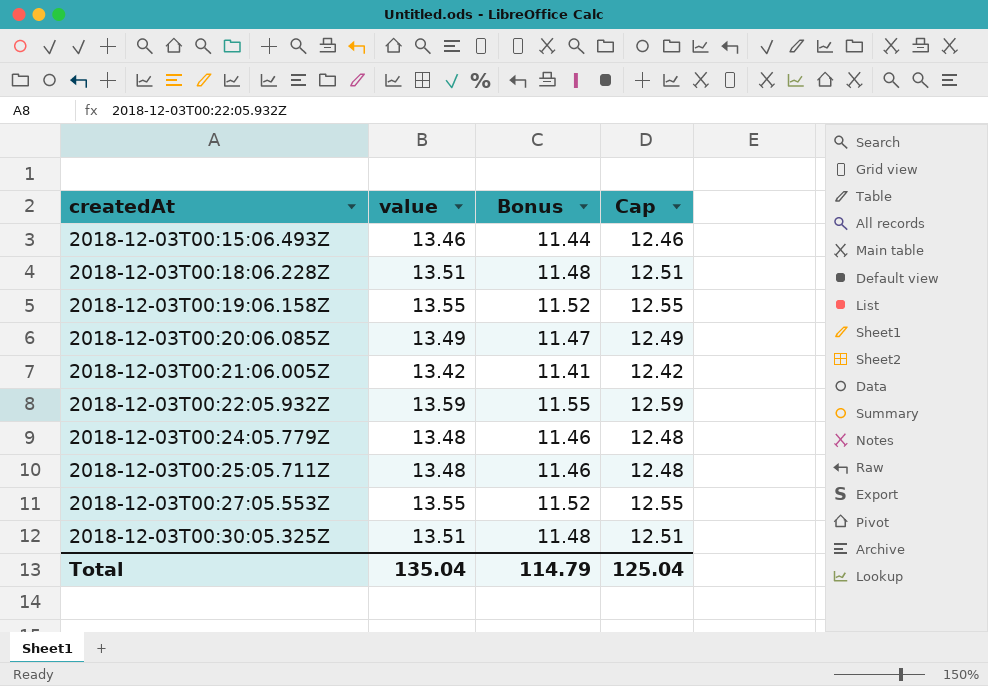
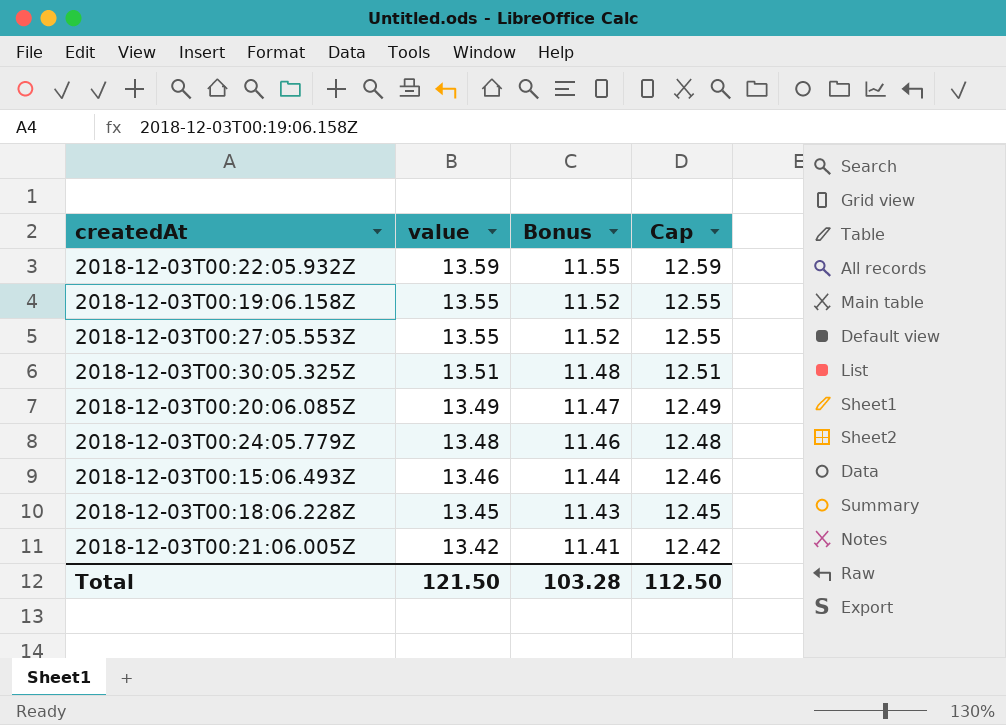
row order: createdAt ascending -> value descending
row 2018-12-03T00:25:05.711Z: 13.48 | 11.46 | 12.48 -> none
2018-12-03T00:18:06.228Z | value: 13.51 -> 13.45
2018-12-03T00:18:06.228Z | Bonus: 11.48 -> 11.43
2018-12-03T00:18:06.228Z | Cap: 12.51 -> 12.45
Total | value: 135.04 -> 121.50
Total | Bonus: 114.79 -> 103.28
Total | Cap: 125.04 -> 112.50

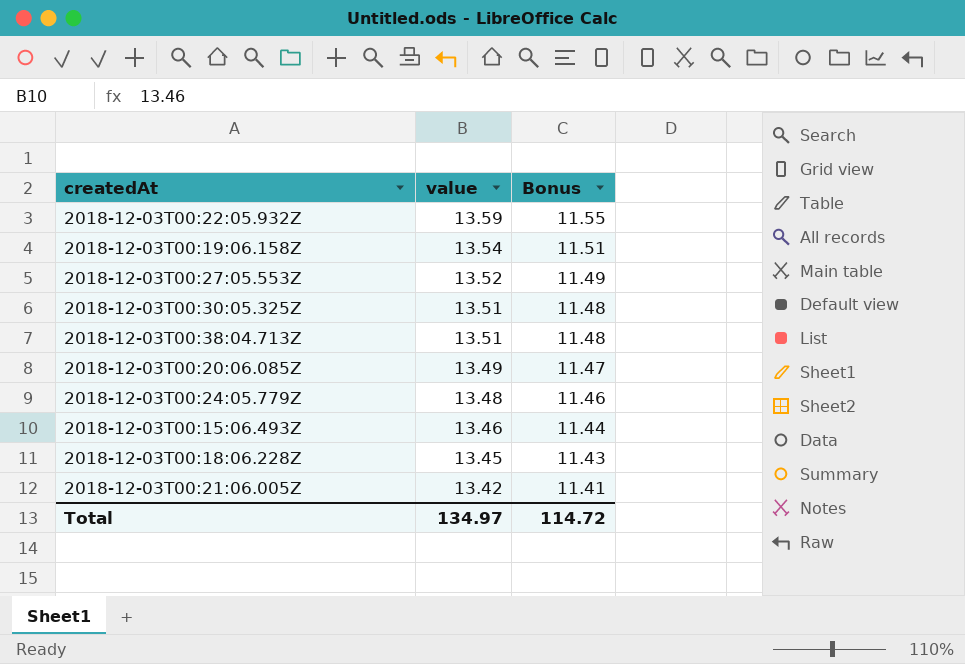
column Cap | formula: [value] - 1 -> none
2018-12-03T00:19:06.158Z | value: 13.55 -> 13.54
2018-12-03T00:19:06.158Z | Bonus: 11.52 -> 11.51
2018-12-03T00:27:05.553Z | value: 13.55 -> 13.52
2018-12-03T00:27:05.553Z | Bonus: 11.52 -> 11.49
row 2018-12-03T00:38:04.713Z: none -> 13.51 | 11.48
Total | value: 121.50 -> 134.97
Total | Bonus: 103.28 -> 114.72

